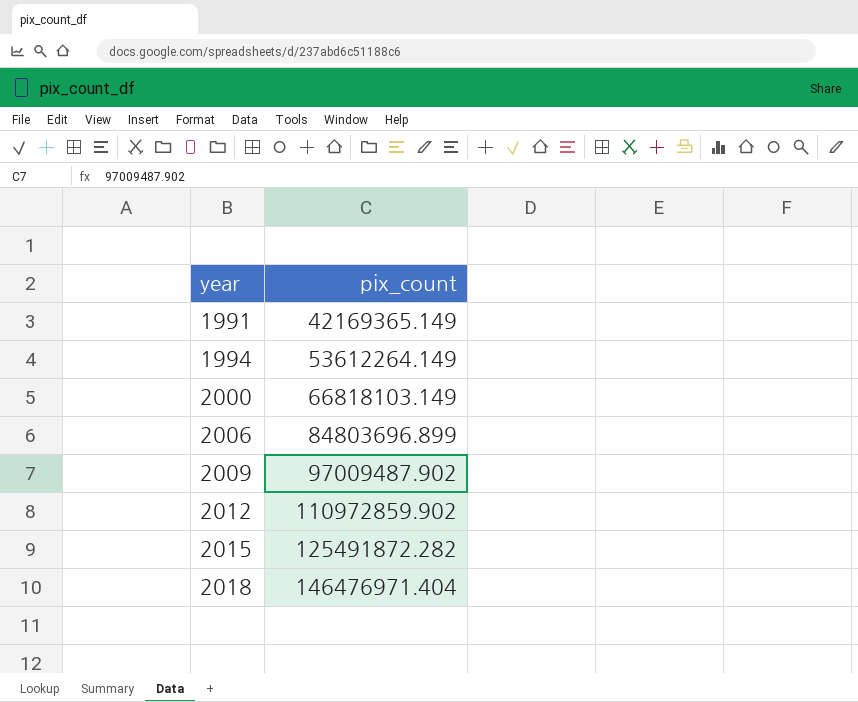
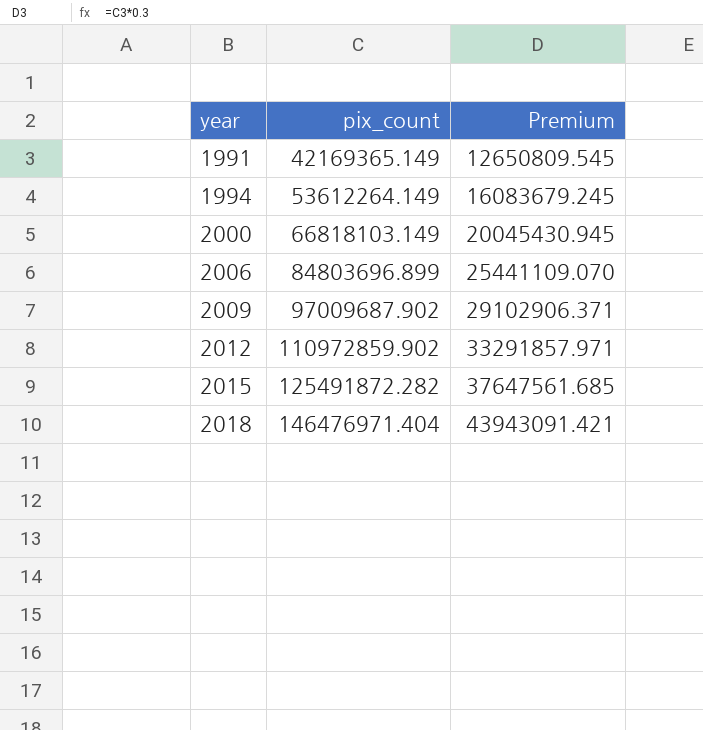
column Premium | formula: none -> [pix_count] * 0.3
2009 | pix_count: 97009487.902 -> 97009687.902

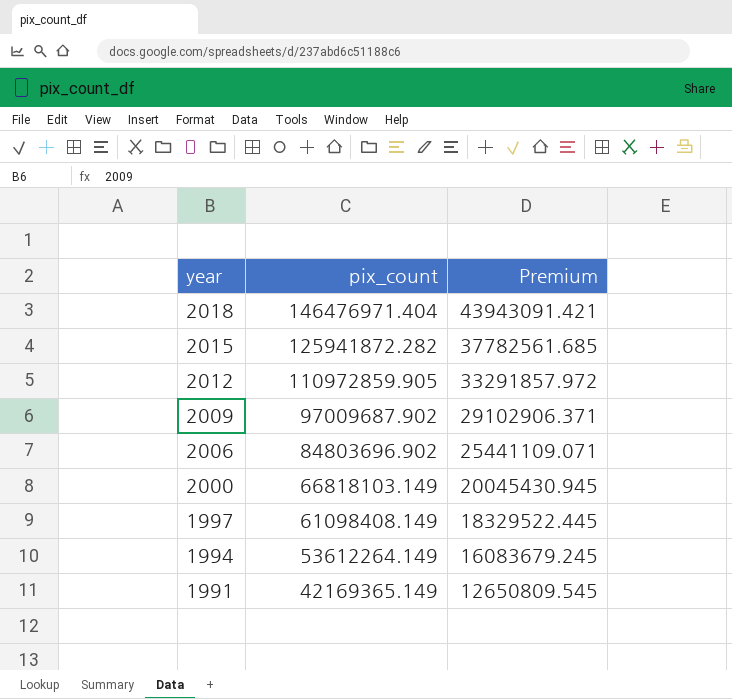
row order: year ascending -> year descending
2015 | pix_count: 125491872.282 -> 125941872.282
2015 | Premium: 37647561.685 -> 37782561.685
2012 | pix_count: 110972859.902 -> 110972859.905
2012 | Premium: 33291857.971 -> 33291857.972
2006 | pix_count: 84803696.899 -> 84803696.902
2006 | Premium: 25441109.070 -> 25441109.071
row 1997: none -> 61098408.149 | 18329522.445

